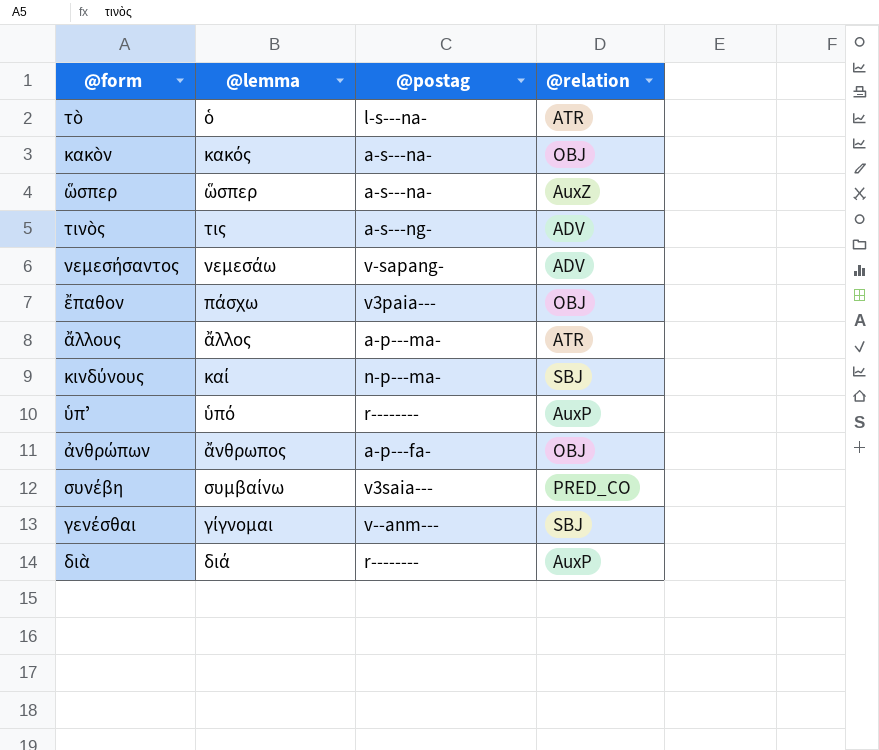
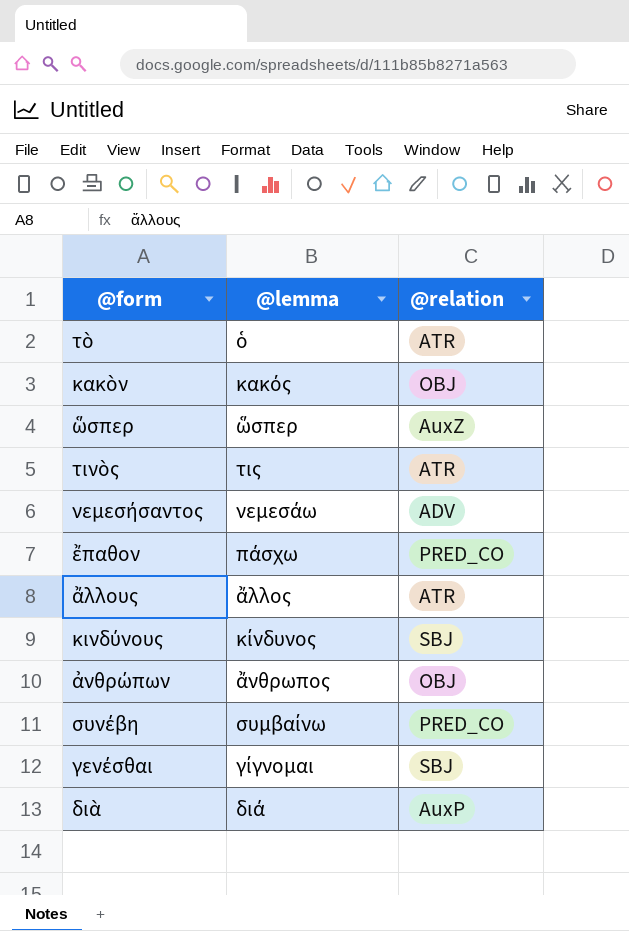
column @postag | position: 3 -> none
row ὑπʼ: ὑπό | r-------- | AuxP -> none
τινὸς | @relation: ADV -> ATR
ἔπαθον | @relation: OBJ -> PRED_CO
κινδύνους | @lemma: καί -> κίνδυνος

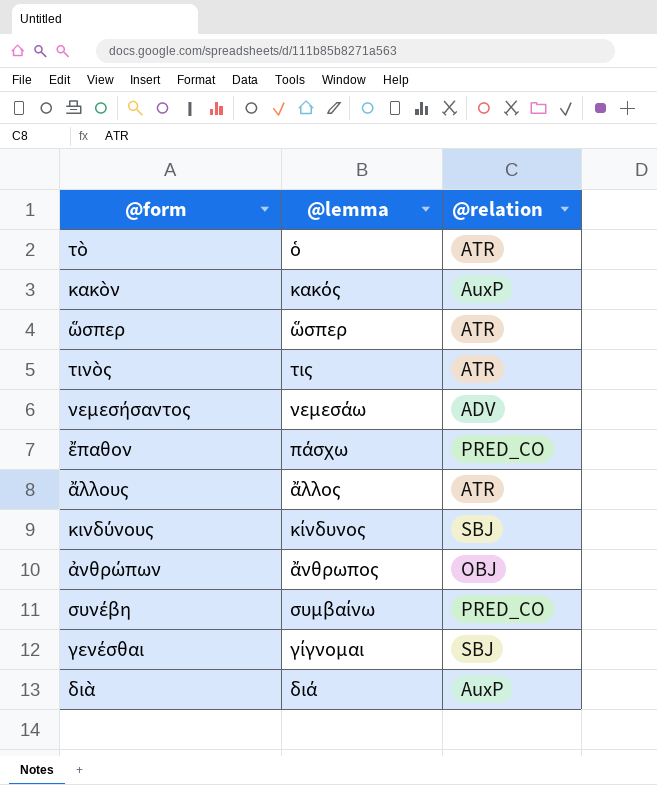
κακὸν | @relation: OBJ -> AuxP
ὥσπερ | @relation: AuxZ -> ATR

